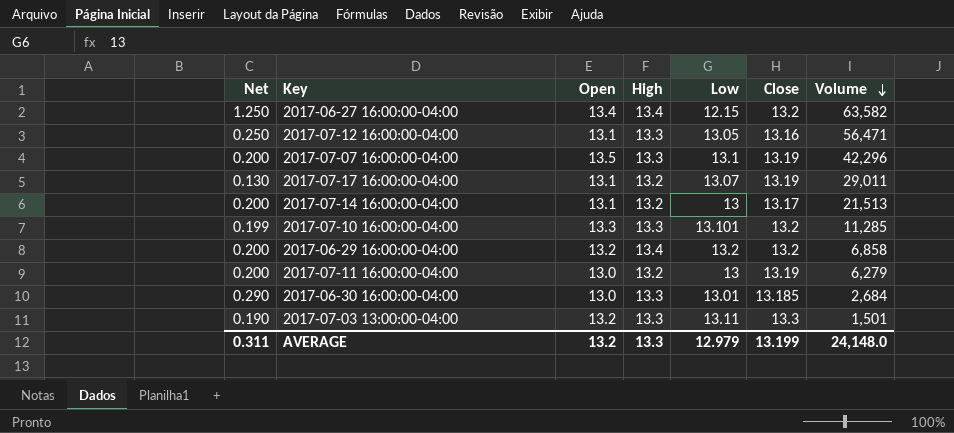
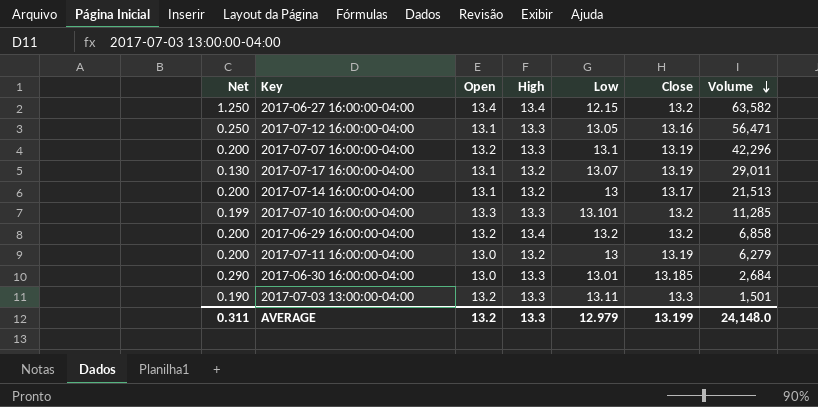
2017-07-07 16:00:00-04:00 | Open: 13.5 -> 13.2

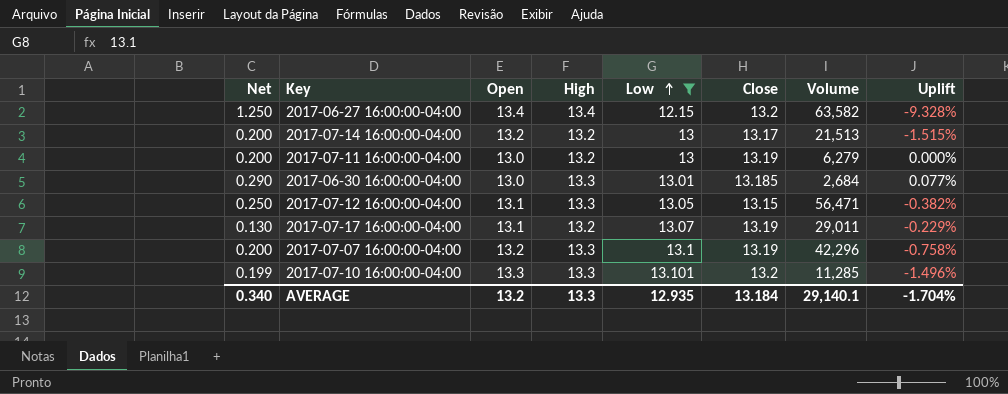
filter: none -> Low <= 13.101
row order: Volume descending -> Low ascending
column Uplift | formula: none -> ([Low] - [Open]) / [Open]
2017-07-14 16:00:00-04:00 | Open: 13.1 -> 13.2
2017-07-12 16:00:00-04:00 | Close: 13.16 -> 13.15
AVERAGE | Net: 0.311 -> 0.340
AVERAGE | Low: 12.979 -> 12.935
AVERAGE | Close: 13.199 -> 13.184
AVERAGE | Volume: 24,148.0 -> 29,140.1

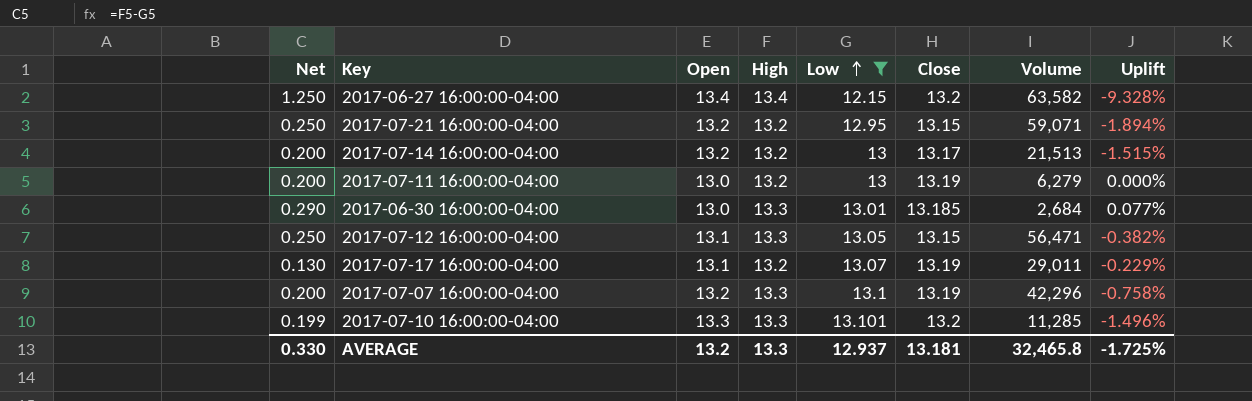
row 2017-07-21 16:00:00-04:00: none -> 0.250 | 13.2 | 13.2 | 12.95 | 13.15 | 59,071 | -1.894%
AVERAGE | Net: 0.340 -> 0.330
AVERAGE | Low: 12.935 -> 12.937
AVERAGE | Close: 13.184 -> 13.181
AVERAGE | Volume: 29,140.1 -> 32,465.8
AVERAGE | Uplift: -1.704% -> -1.725%

